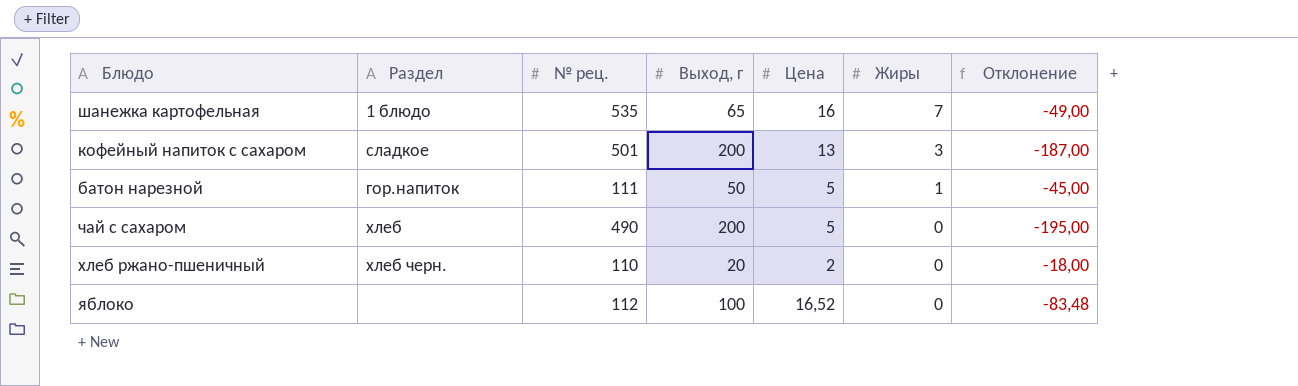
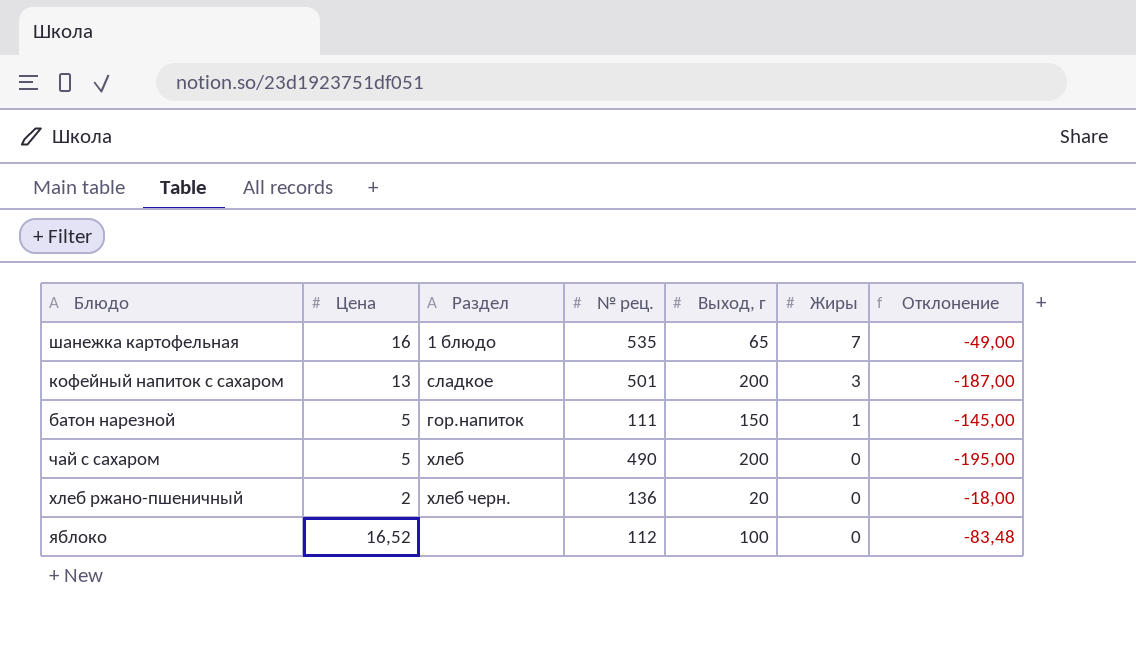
column Цена | position: 5 -> 2
батон нарезной | Выход, г: 50 -> 150
батон нарезной | Отклонение: -45,00 -> -145,00
хлеб ржано-пшеничный | № рец.: 110 -> 136

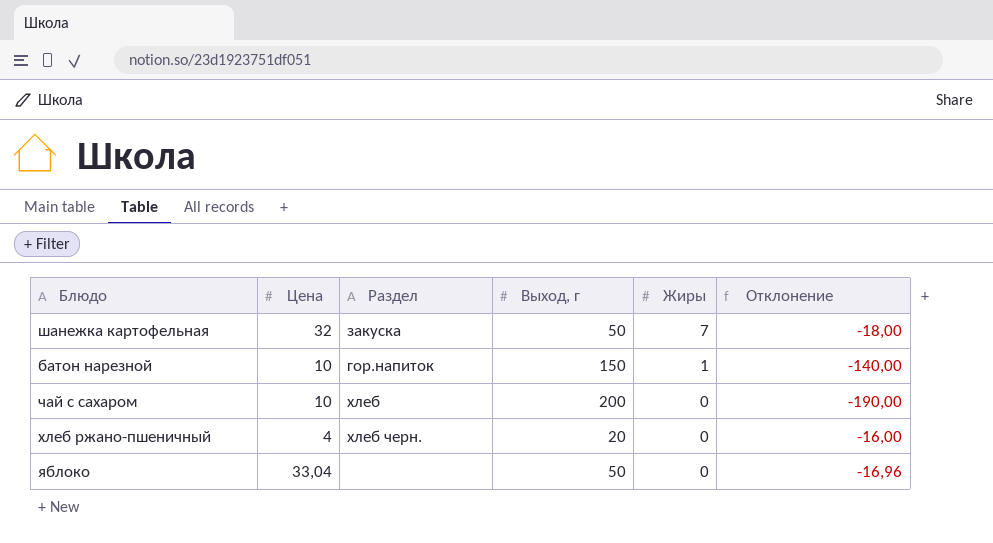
column № рец. | position: 4 -> none
row кофейный напиток с сахаром: 13 | сладкое | 501 | 200 | 3 | -187,00 -> none
шанежка картофельная | Цена: 16 -> 32
шанежка картофельная | Раздел: 1 блюдо -> закуска
шанежка картофельная | Выход, г: 65 -> 50
шанежка картофельная | Отклонение: -49,00 -> -18,00
батон нарезной | Цена: 5 -> 10
батон нарезной | Отклонение: -145,00 -> -140,00
чай с сахаром | Цена: 5 -> 10
чай с сахаром | Отклонение: -195,00 -> -190,00
хлеб ржано-пшеничный | Цена: 2 -> 4
хлеб ржано-пшеничный | Отклонение: -18,00 -> -16,00
яблоко | Цена: 16,52 -> 33,04
яблоко | Выход, г: 100 -> 50
яблоко | Отклонение: -83,48 -> -16,96

